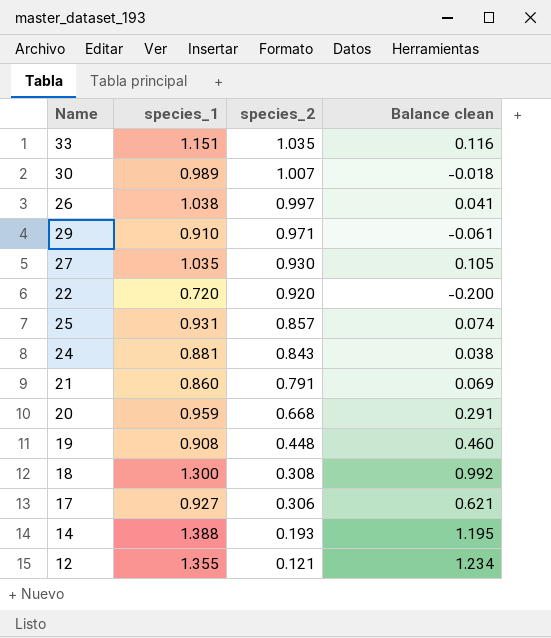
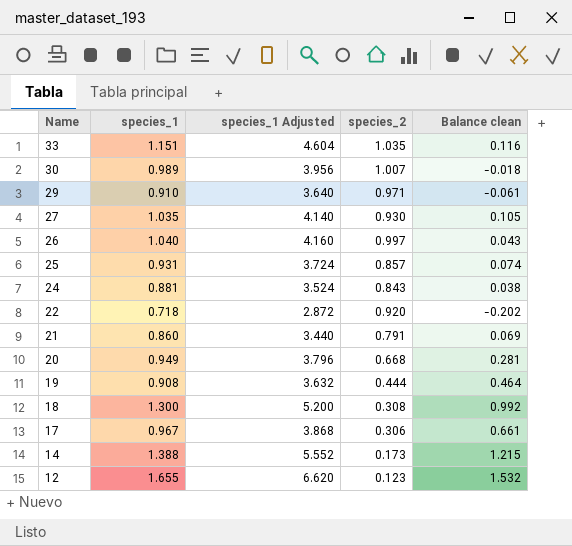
row order: species_2 descending -> Name descending
column species_1 Adjusted | formula: none -> [species_1] * 4
26 | species_1: 1.038 -> 1.040
26 | Balance clean: 0.041 -> 0.043
22 | species_1: 0.720 -> 0.718
22 | Balance clean: -0.200 -> -0.202
20 | species_1: 0.959 -> 0.949
20 | Balance clean: 0.291 -> 0.281
19 | species_2: 0.448 -> 0.444
19 | Balance clean: 0.460 -> 0.464
17 | species_1: 0.927 -> 0.967
17 | Balance clean: 0.621 -> 0.661
14 | species_2: 0.193 -> 0.173
14 | Balance clean: 1.195 -> 1.215
12 | species_1: 1.355 -> 1.655
12 | species_2: 0.121 -> 0.123
12 | Balance clean: 1.234 -> 1.532

